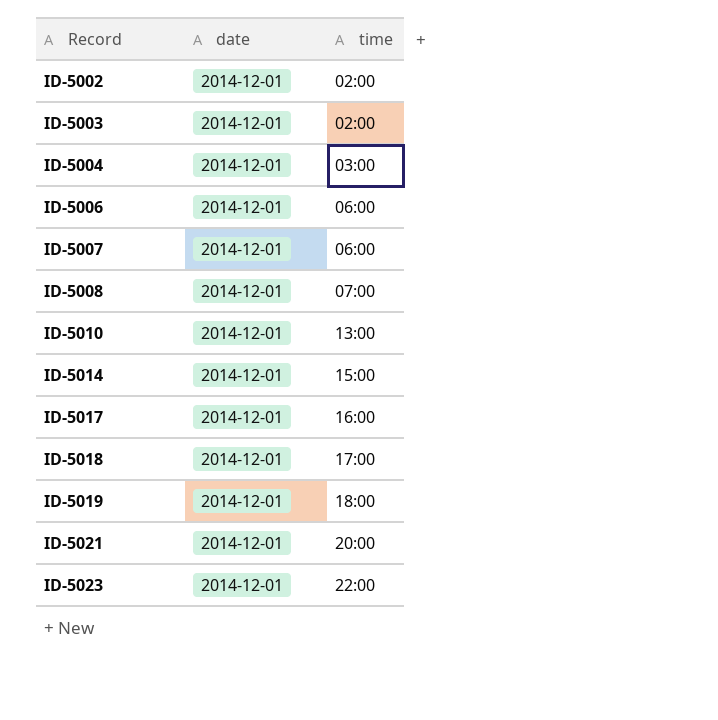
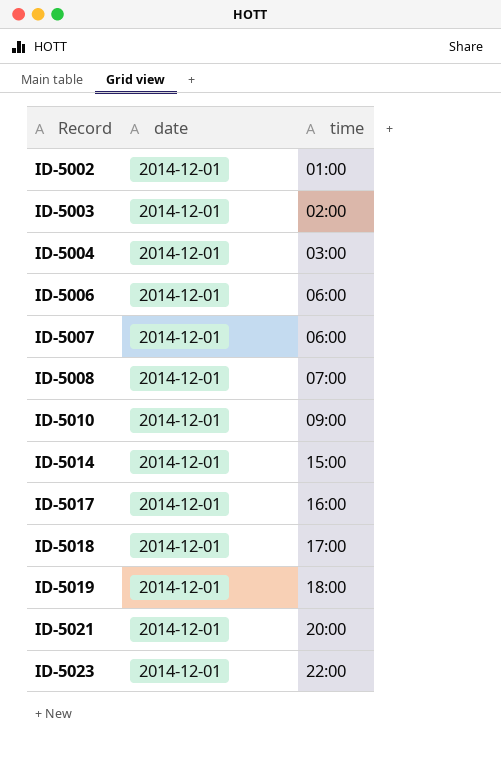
ID-5002 | time: 02:00 -> 01:00
ID-5010 | time: 13:00 -> 09:00

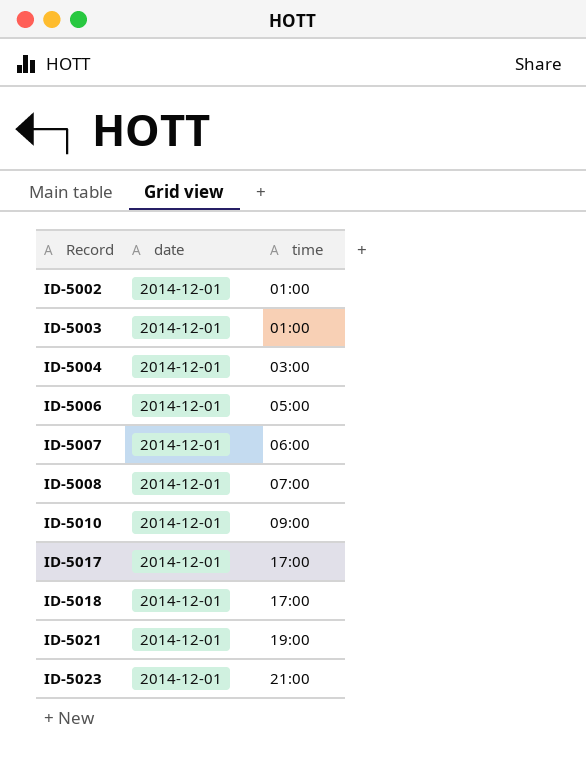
row ID-5014: 2014-12-01 | 15:00 -> none
row ID-5019: 2014-12-01 | 18:00 -> none
ID-5003 | time: 02:00 -> 01:00
ID-5006 | time: 06:00 -> 05:00
ID-5017 | time: 16:00 -> 17:00
ID-5021 | time: 20:00 -> 19:00
ID-5023 | time: 22:00 -> 21:00

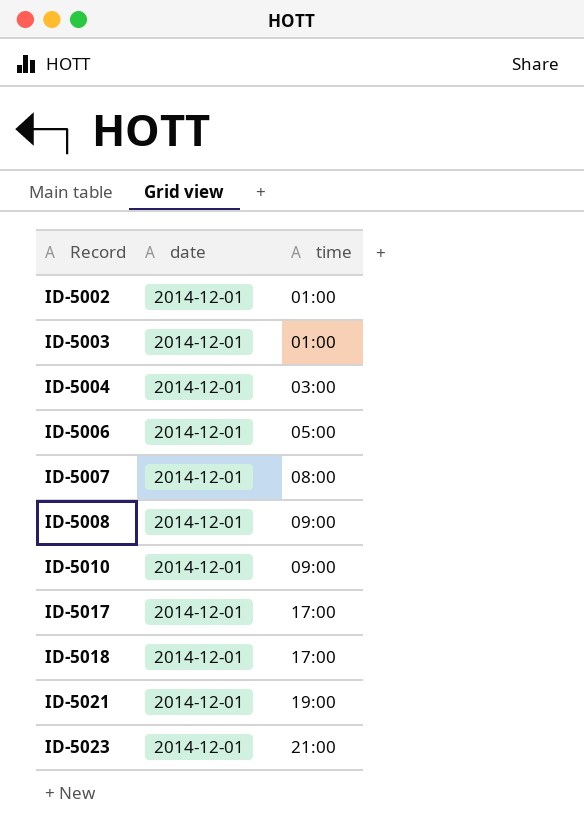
ID-5007 | time: 06:00 -> 08:00
ID-5008 | time: 07:00 -> 09:00

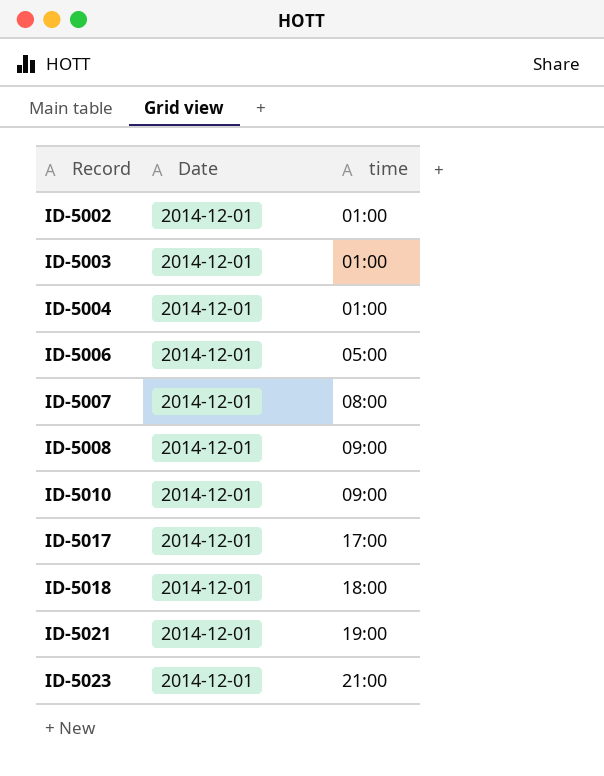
column name: date -> Date
ID-5004 | time: 03:00 -> 01:00
ID-5018 | time: 17:00 -> 18:00

